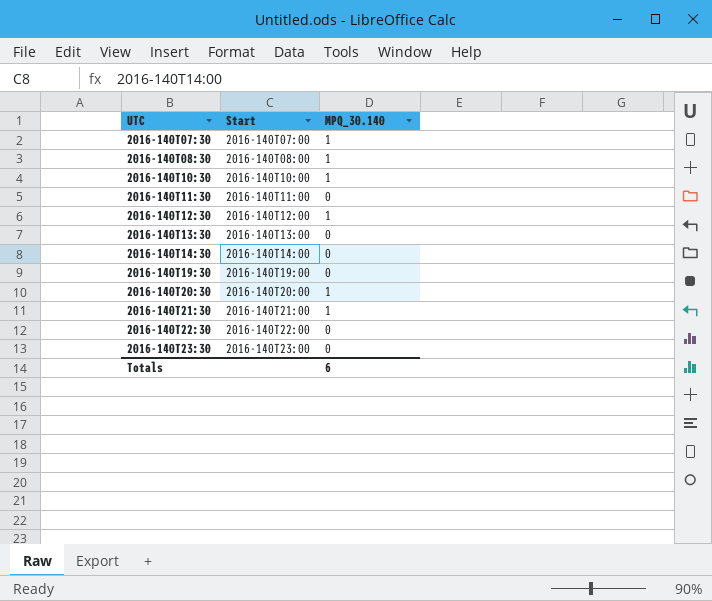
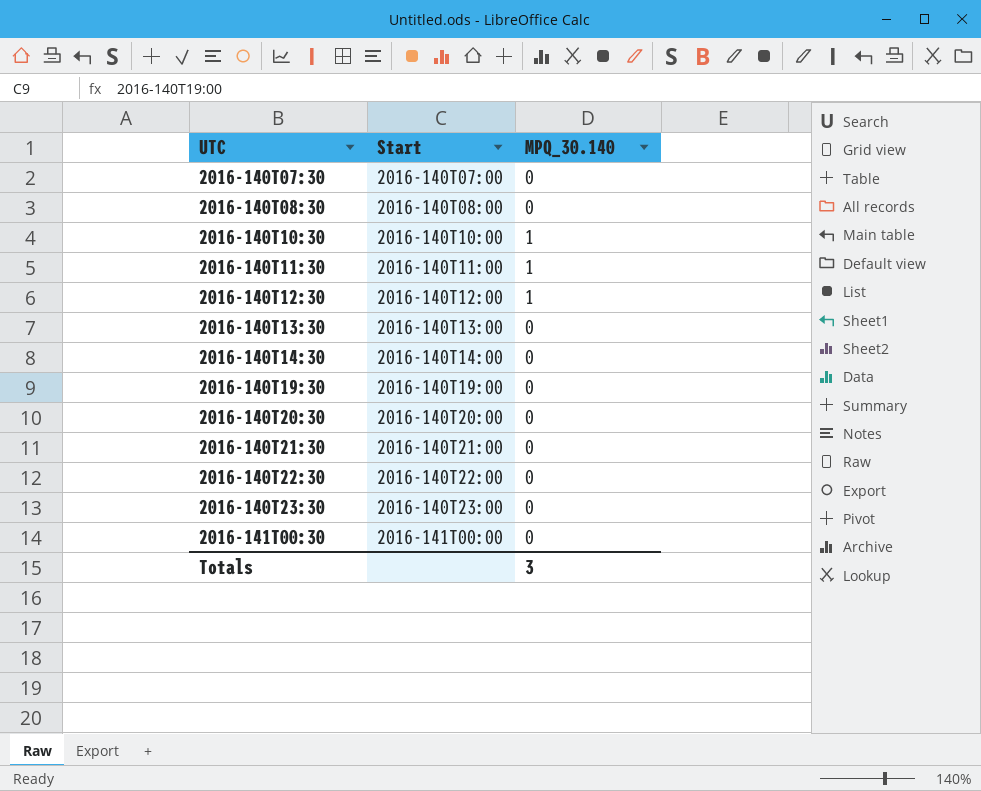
2016-140T07:30 | MPQ_30.140: 1 -> 0
2016-140T08:30 | MPQ_30.140: 1 -> 0
2016-140T11:30 | MPQ_30.140: 0 -> 1
2016-140T20:30 | MPQ_30.140: 1 -> 0
2016-140T21:30 | MPQ_30.140: 1 -> 0
row 2016-141T00:30: none -> 2016-141T00:00 | 0
Totals | MPQ_30.140: 6 -> 3

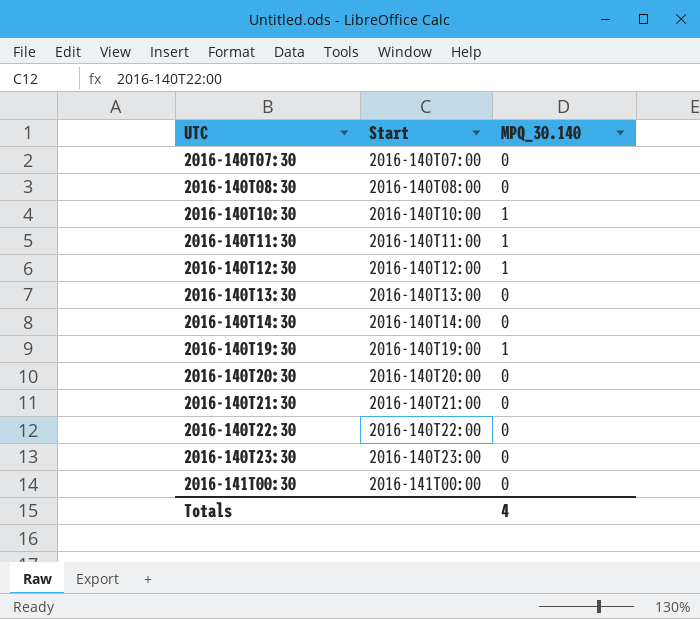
2016-140T19:30 | MPQ_30.140: 0 -> 1
Totals | MPQ_30.140: 3 -> 4

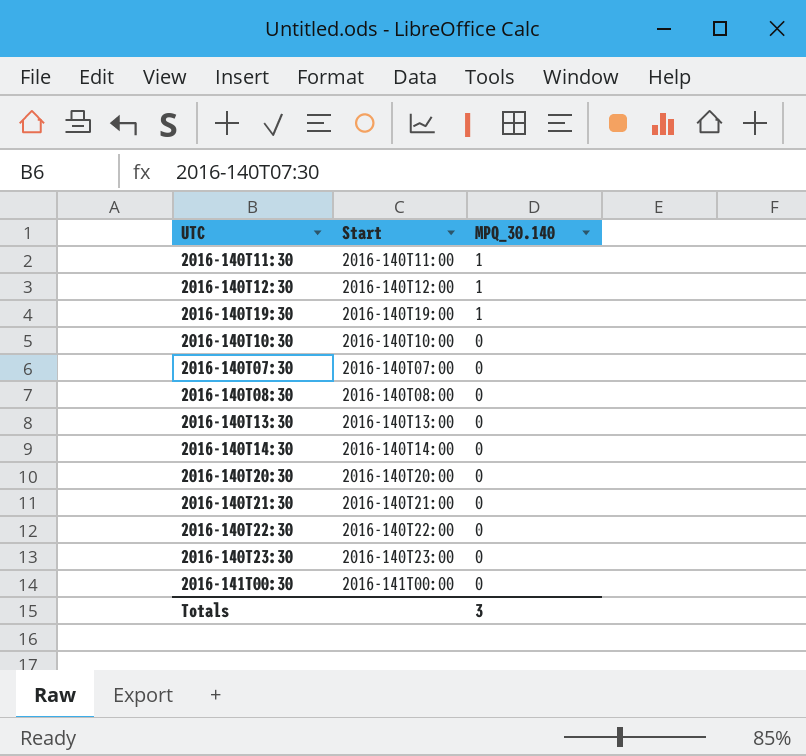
row order: UTC ascending -> MPQ_30.140 descending
2016-140T10:30 | MPQ_30.140: 1 -> 0
Totals | MPQ_30.140: 4 -> 3

